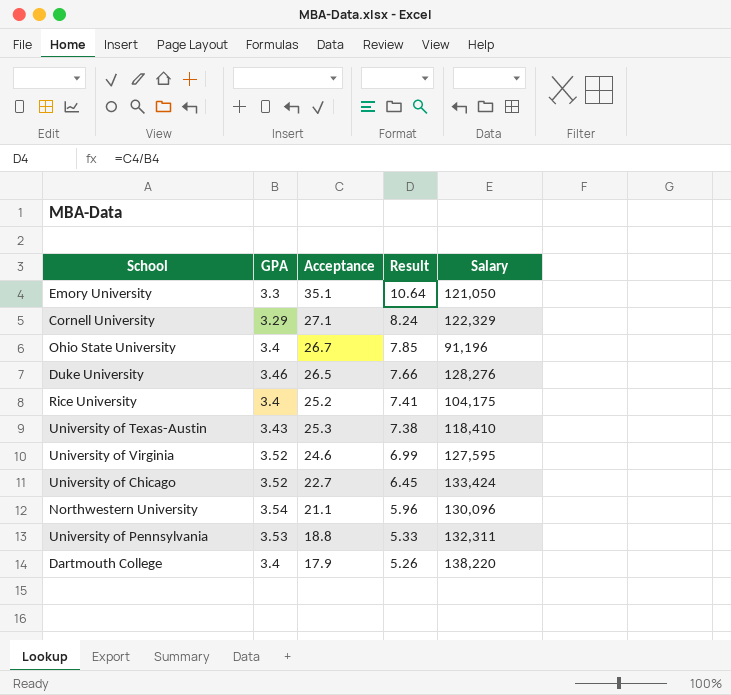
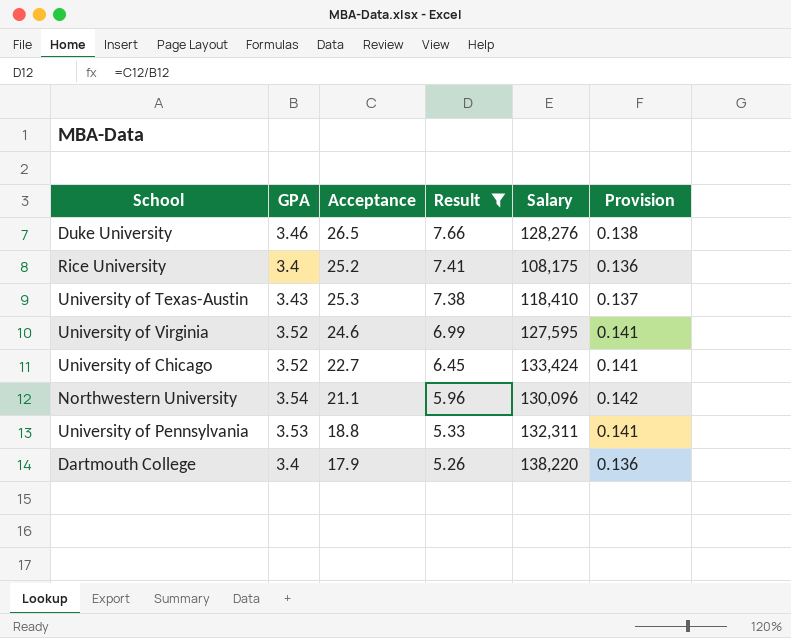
filter: none -> Result <= 7.66
column Provision | formula: none -> [GPA] * 0.04
Rice University | Salary: 104,175 -> 108,175

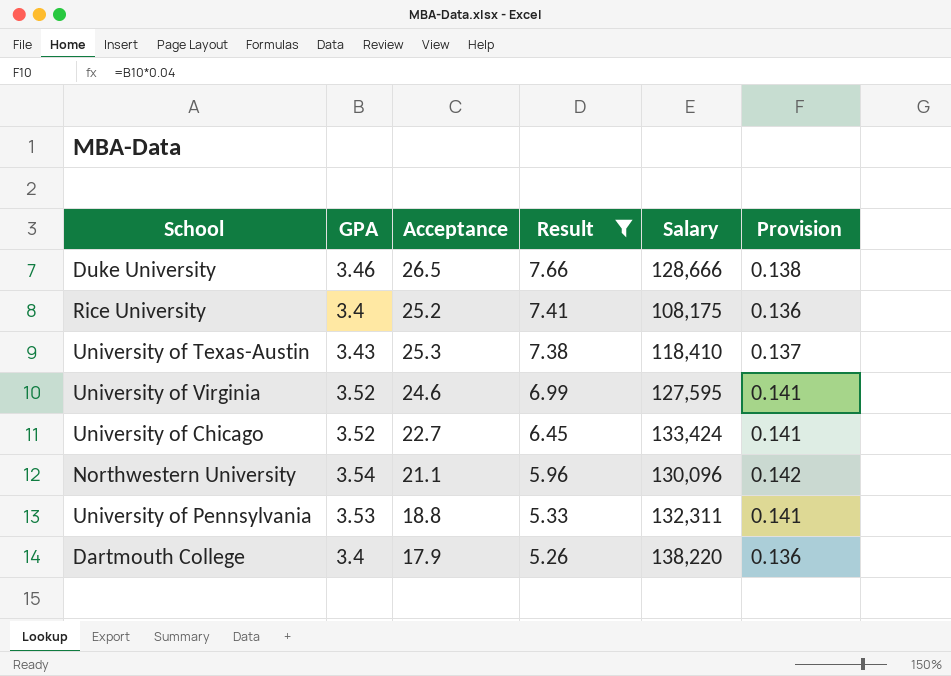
Duke University | Salary: 128,276 -> 128,666

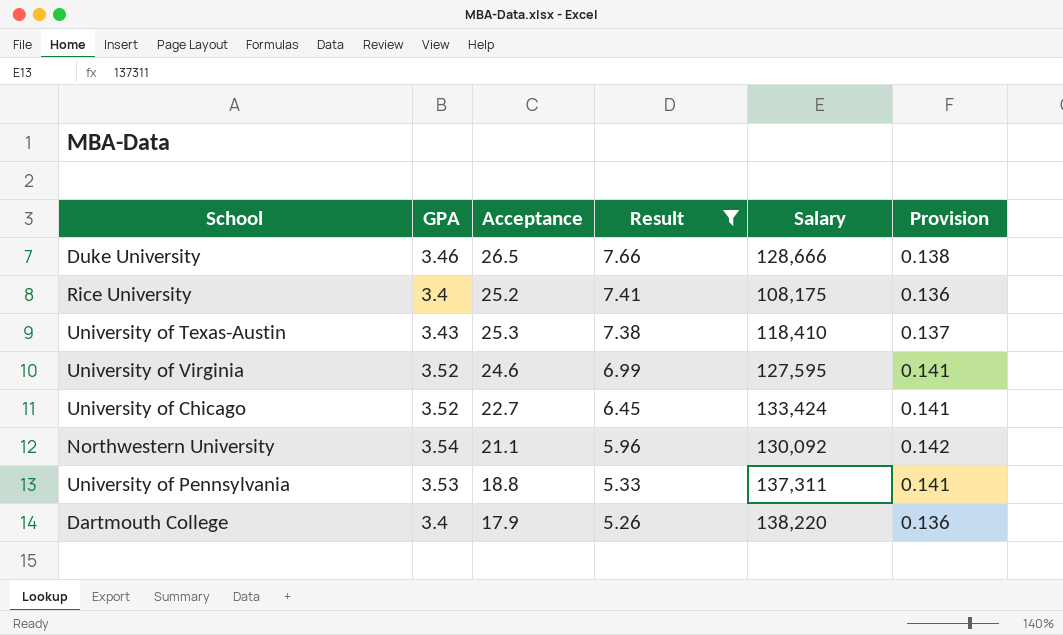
Northwestern University | Salary: 130,096 -> 130,092
University of Pennsylvania | Salary: 132,311 -> 137,311

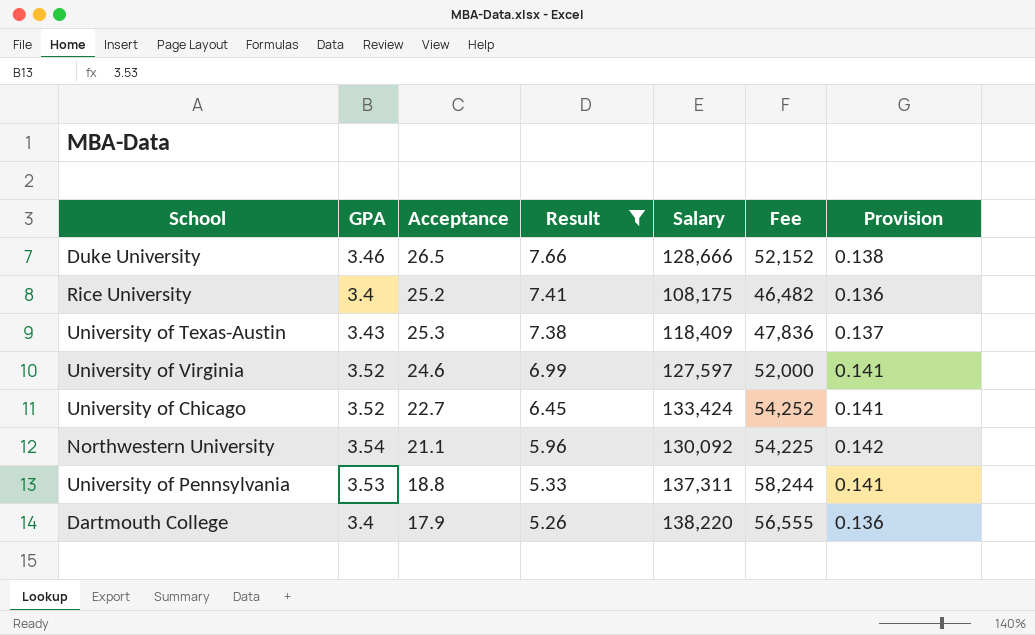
column Fee | position: none -> 6
University of Texas-Austin | Salary: 118,410 -> 118,409
University of Virginia | Salary: 127,595 -> 127,597

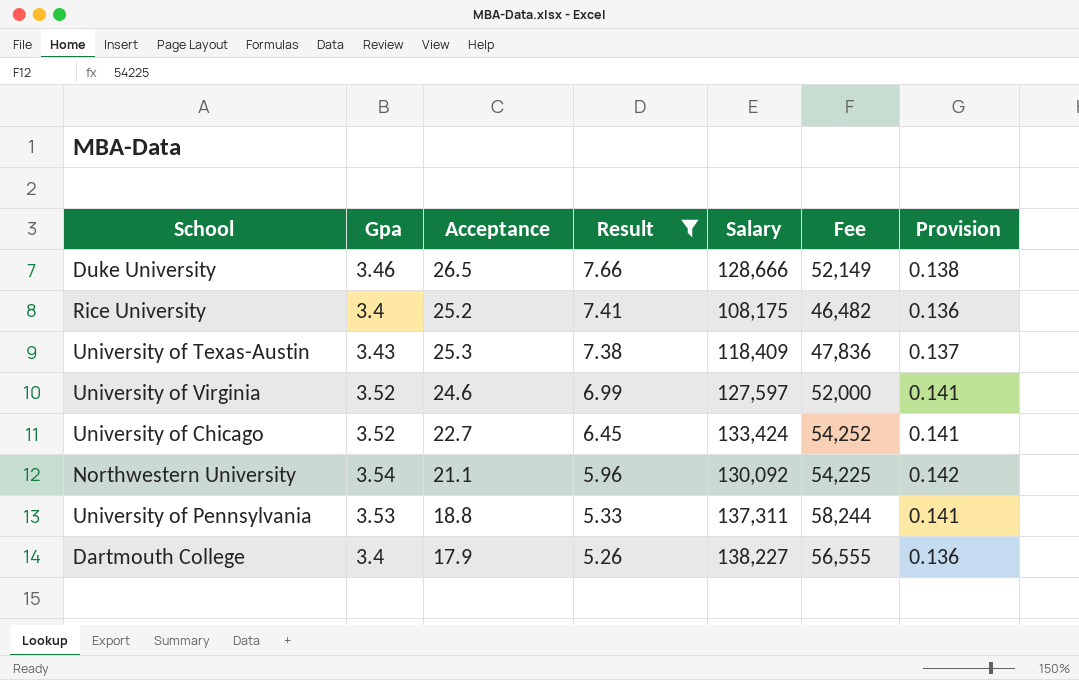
column name: GPA -> Gpa
Duke University | Fee: 52,152 -> 52,149
Dartmouth College | Salary: 138,220 -> 138,227

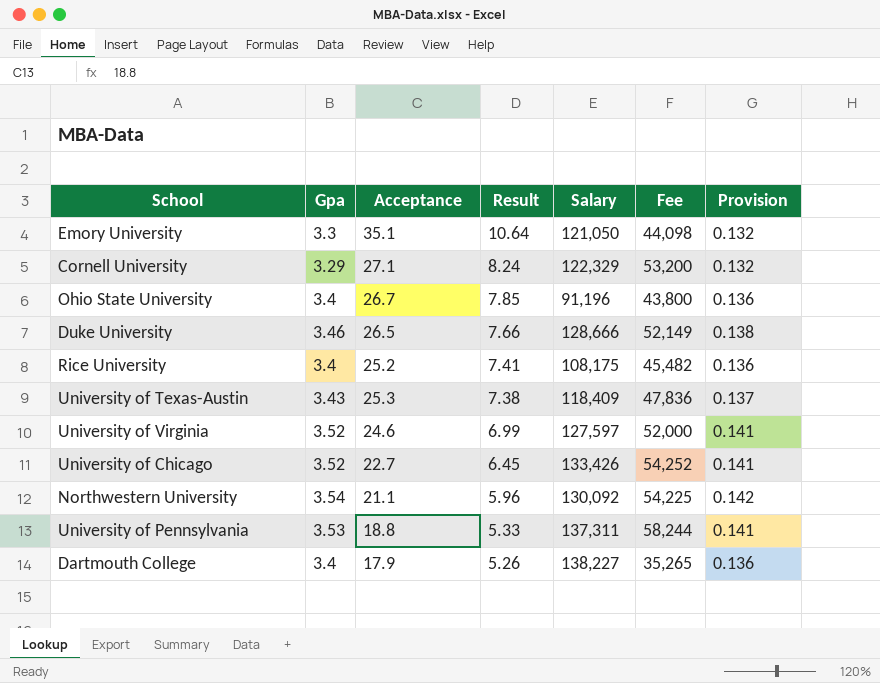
filter: Result <= 7.66 -> none
Rice University | Fee: 46,482 -> 45,482
University of Chicago | Salary: 133,424 -> 133,426
Dartmouth College | Fee: 56,555 -> 35,265

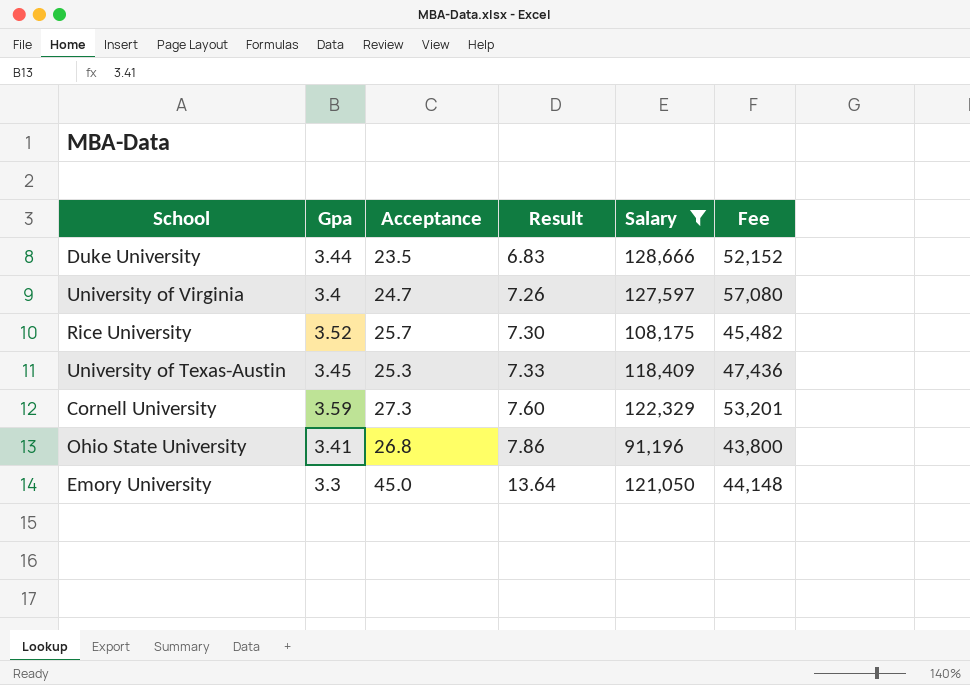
filter: none -> Salary <= 128,666
row order: Result descending -> Result ascending
column Provision | formula: [Gpa] * 0.04 -> none
Duke University | Gpa: 3.46 -> 3.44
Duke University | Acceptance: 26.5 -> 23.5
Duke University | Result: 7.66 -> 6.83
Duke University | Fee: 52,149 -> 52,152
University of Virginia | Gpa: 3.52 -> 3.4
University of Virginia | Acceptance: 24.6 -> 24.7
University of Virginia | Result: 6.99 -> 7.26
University of Virginia | Fee: 52,000 -> 57,080
Rice University | Gpa: 3.4 -> 3.52
Rice University | Acceptance: 25.2 -> 25.7
Rice University | Result: 7.41 -> 7.30
University of Texas-Austin | Gpa: 3.43 -> 3.45
University of Texas-Austin | Result: 7.38 -> 7.33
University of Texas-Austin | Fee: 47,836 -> 47,436
Cornell University | Gpa: 3.29 -> 3.59
Cornell University | Acceptance: 27.1 -> 27.3
Cornell University | Result: 8.24 -> 7.60
Cornell University | Fee: 53,200 -> 53,201
Ohio State University | Gpa: 3.4 -> 3.41
Ohio State University | Acceptance: 26.7 -> 26.8
Ohio State University | Result: 7.85 -> 7.86
Emory University | Acceptance: 35.1 -> 45.0
Emory University | Result: 10.64 -> 13.64
Emory University | Fee: 44,098 -> 44,148

